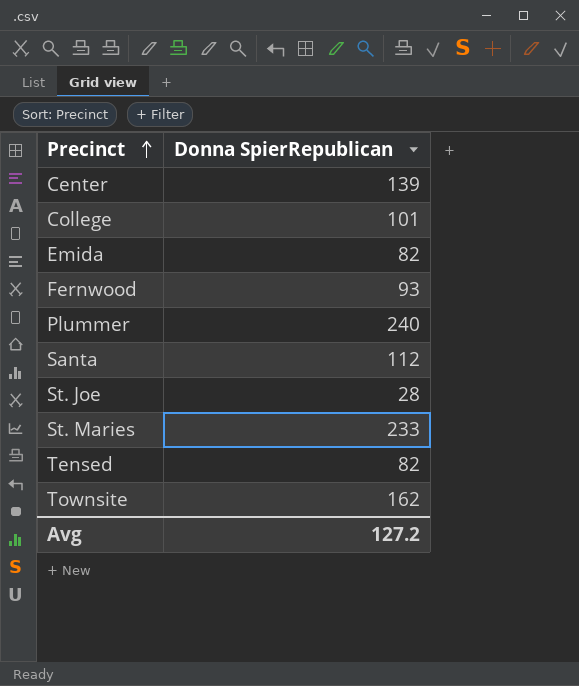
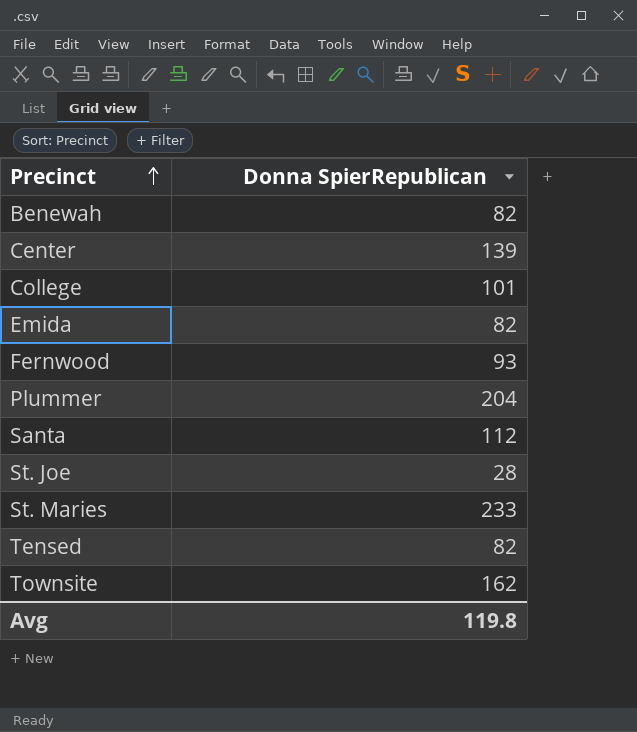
row Benewah: none -> 82
Plummer | Donna SpierRepublican: 240 -> 204
Avg | Donna SpierRepublican: 127.2 -> 119.8

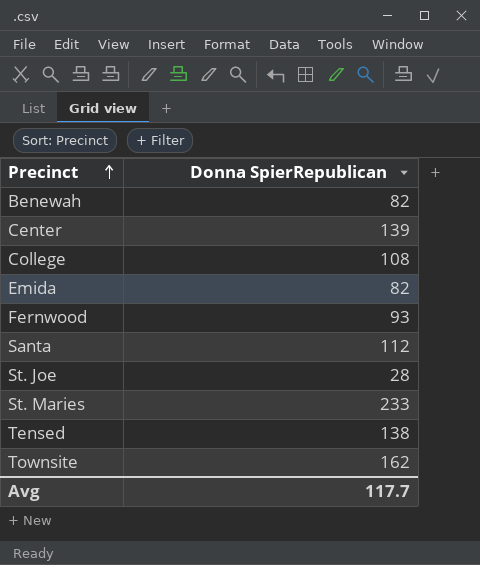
row Plummer: 204 -> none
College | Donna SpierRepublican: 101 -> 108
Tensed | Donna SpierRepublican: 82 -> 138
Avg | Donna SpierRepublican: 119.8 -> 117.7

